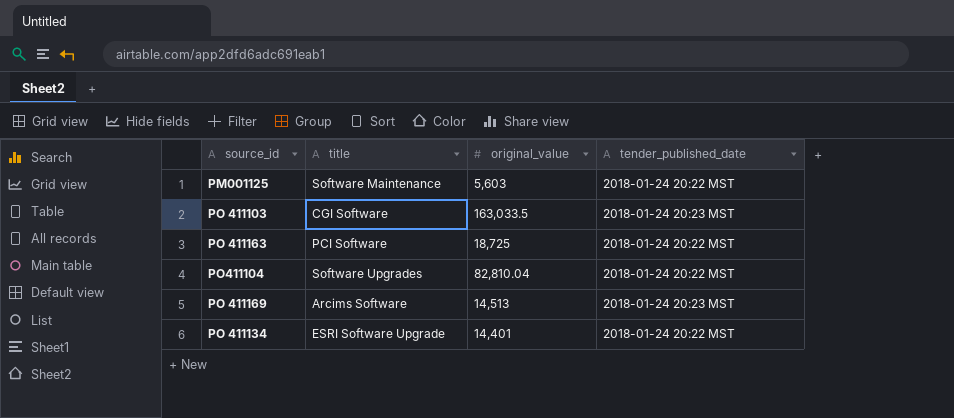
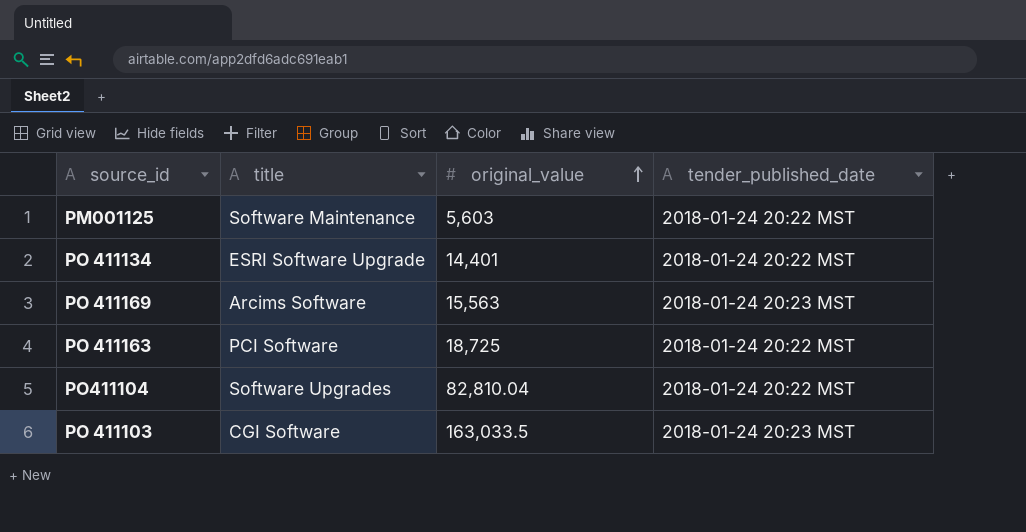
row order: none -> original_value ascending
PO 411169 | original_value: 14,513 -> 15,563

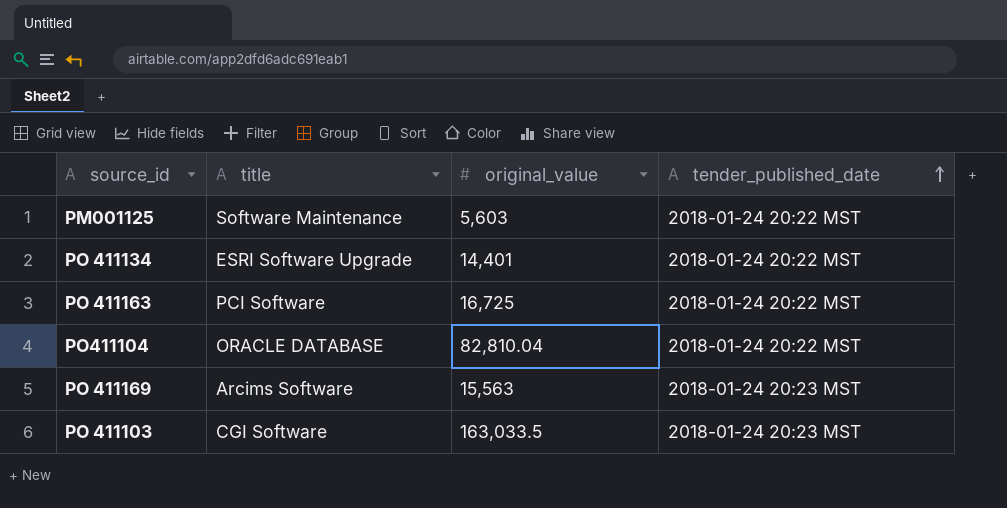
row order: original_value ascending -> tender_published_date ascending
PO 411163 | original_value: 18,725 -> 16,725
PO411104 | title: Software Upgrades -> ORACLE DATABASE

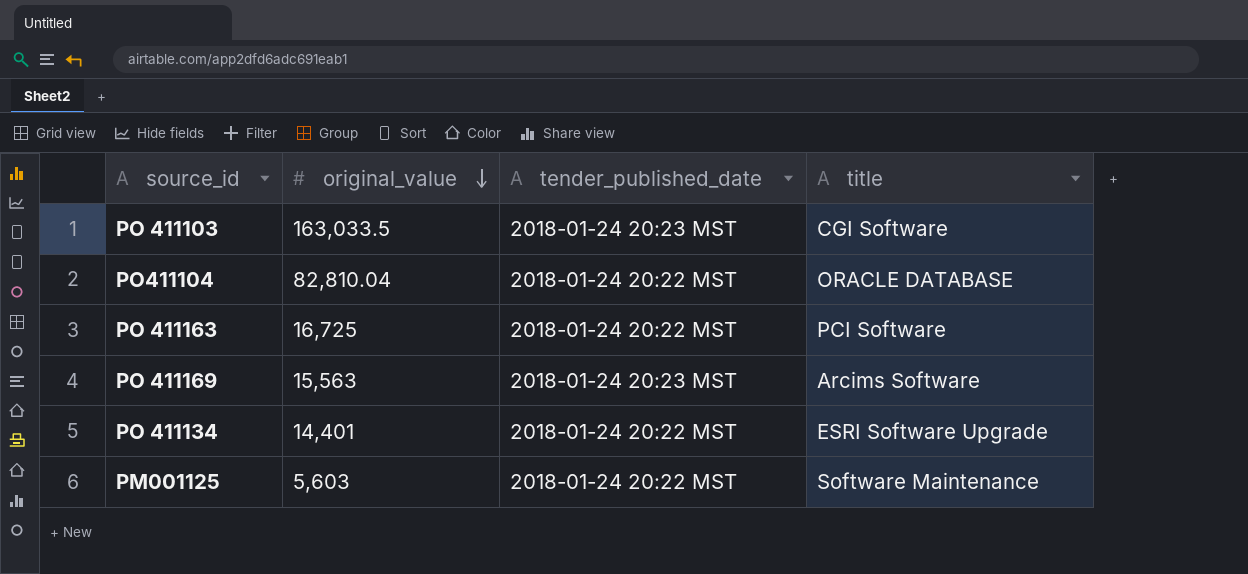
row order: tender_published_date ascending -> original_value descending
column title | position: 2 -> 4

